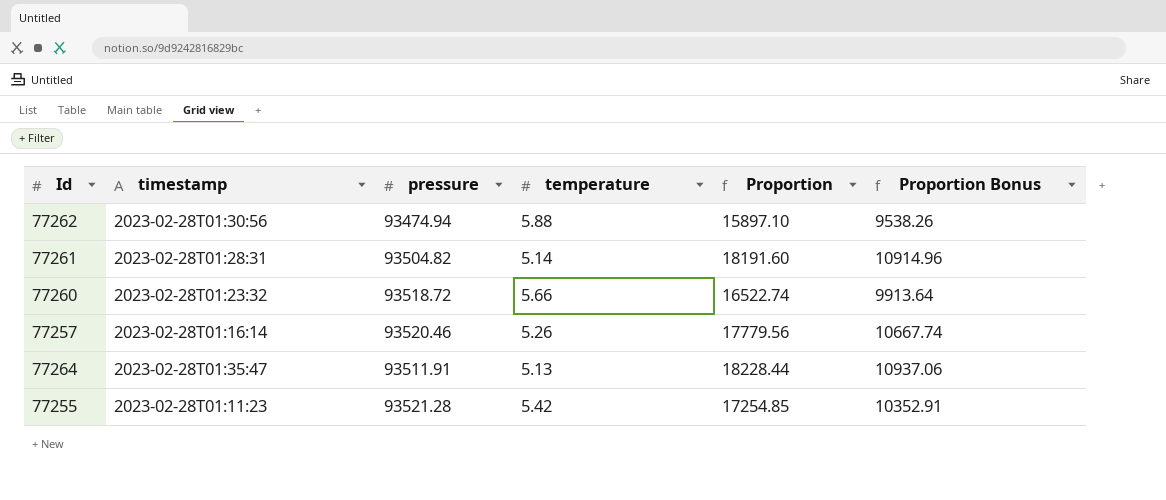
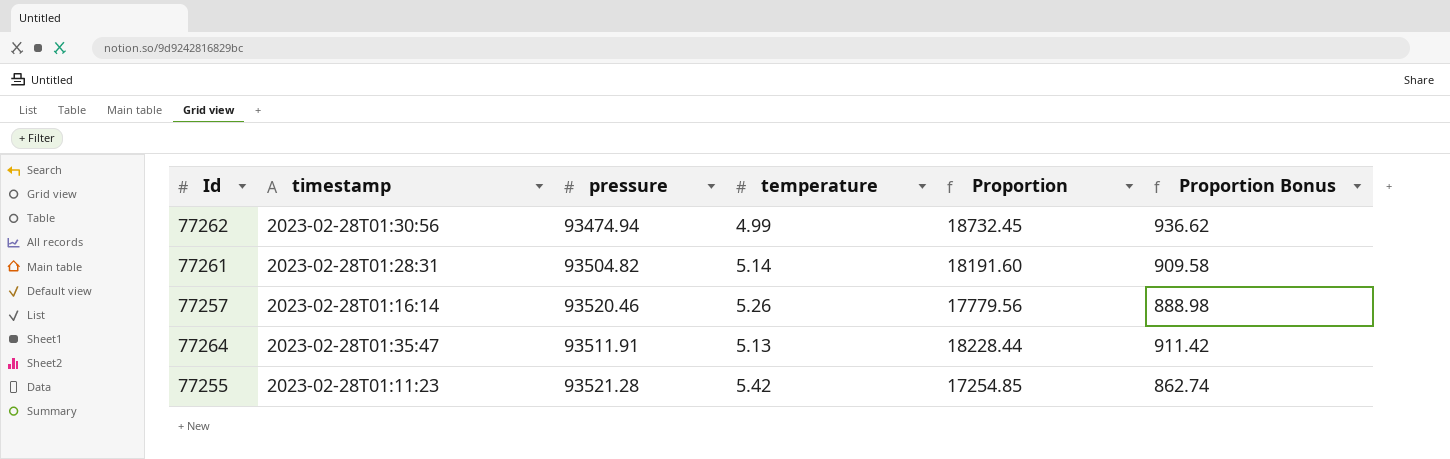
column Proportion Bonus | formula: [Proportion] * 0.6 -> [Proportion] * 0.05
row 77260: 2023-02-28T01:23:32 | 93518.72 | 5.66 | 16522.74 | 9913.64 -> none
77262 | temperature: 5.88 -> 4.99
77262 | Proportion: 15897.10 -> 18732.45

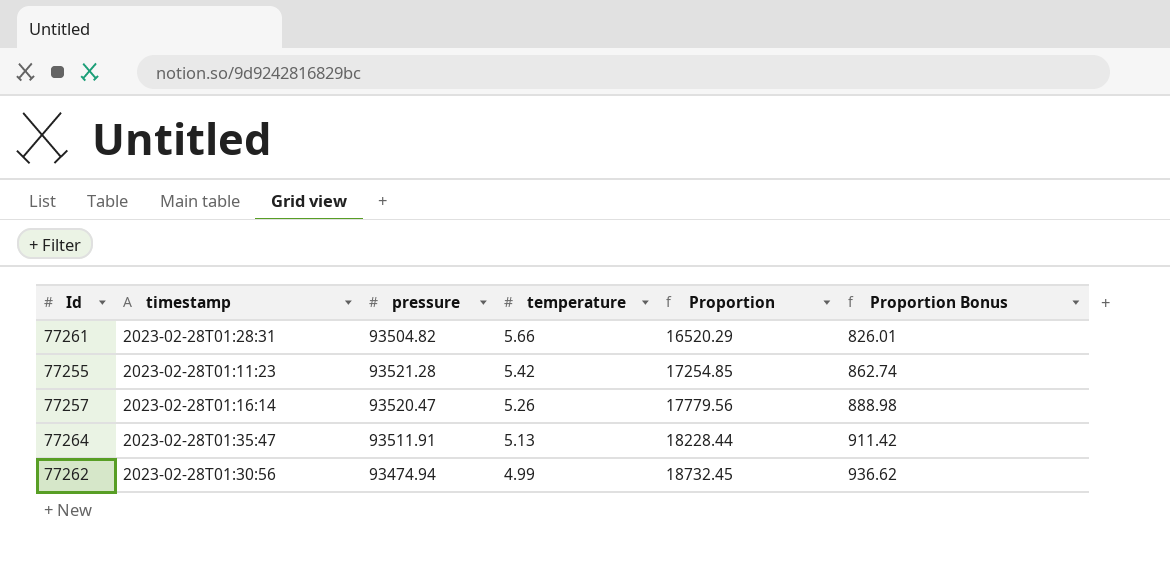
row order: none -> temperature descending
77261 | temperature: 5.14 -> 5.66
77261 | Proportion: 18191.60 -> 16520.29
77261 | Proportion Bonus: 909.58 -> 826.01
77257 | pressure: 93520.46 -> 93520.47

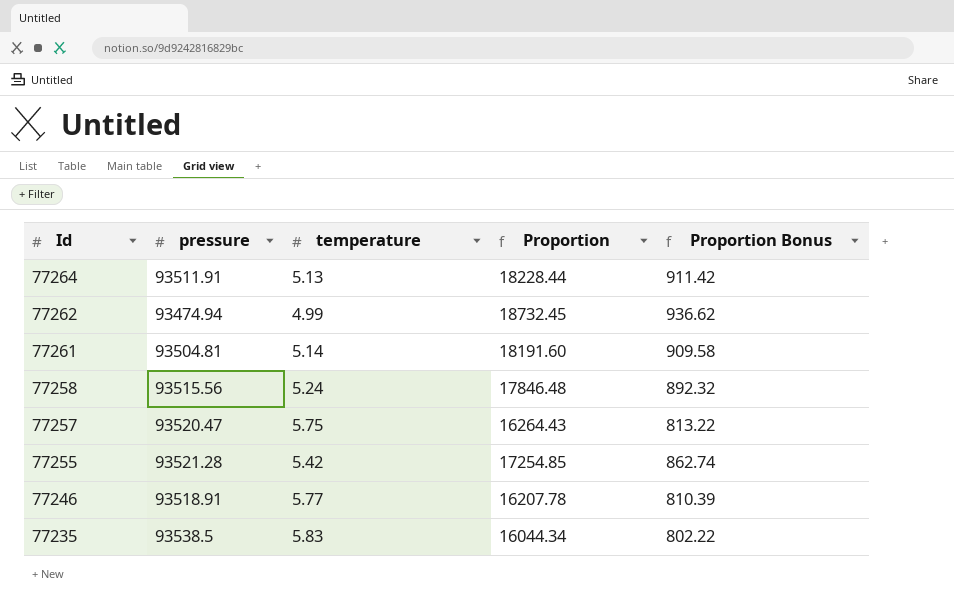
row order: temperature descending -> Id descending
column timestamp | position: 2 -> none
77261 | pressure: 93504.82 -> 93504.81
77261 | temperature: 5.66 -> 5.14
77261 | Proportion: 16520.29 -> 18191.60
77261 | Proportion Bonus: 826.01 -> 909.58
row 77258: none -> 93515.56 | 5.24 | 17846.48 | 892.32
77257 | temperature: 5.26 -> 5.75
77257 | Proportion: 17779.56 -> 16264.43
77257 | Proportion Bonus: 888.98 -> 813.22
row 77246: none -> 93518.91 | 5.77 | 16207.78 | 810.39
row 77235: none -> 93538.5 | 5.83 | 16044.34 | 802.22

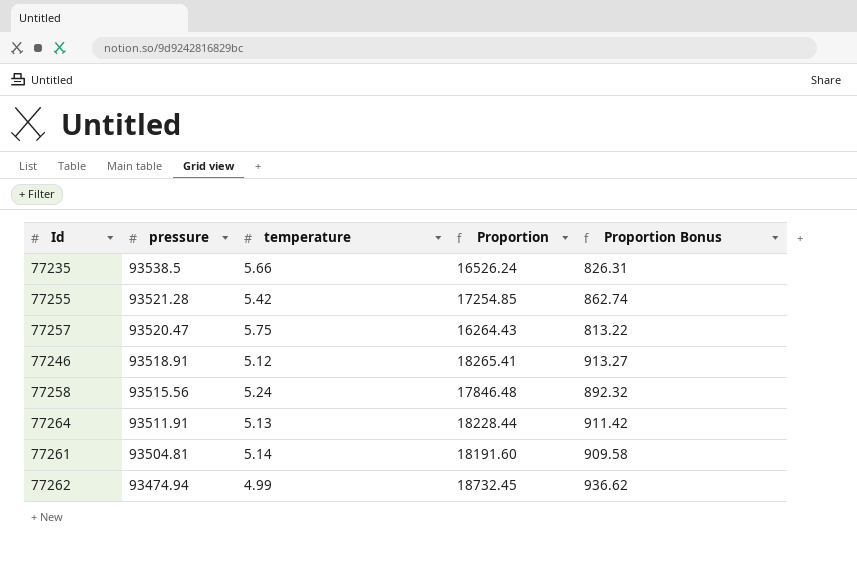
row order: Id descending -> pressure descending
77235 | temperature: 5.83 -> 5.66
77235 | Proportion: 16044.34 -> 16526.24
77235 | Proportion Bonus: 802.22 -> 826.31
77246 | temperature: 5.77 -> 5.12
77246 | Proportion: 16207.78 -> 18265.41
77246 | Proportion Bonus: 810.39 -> 913.27

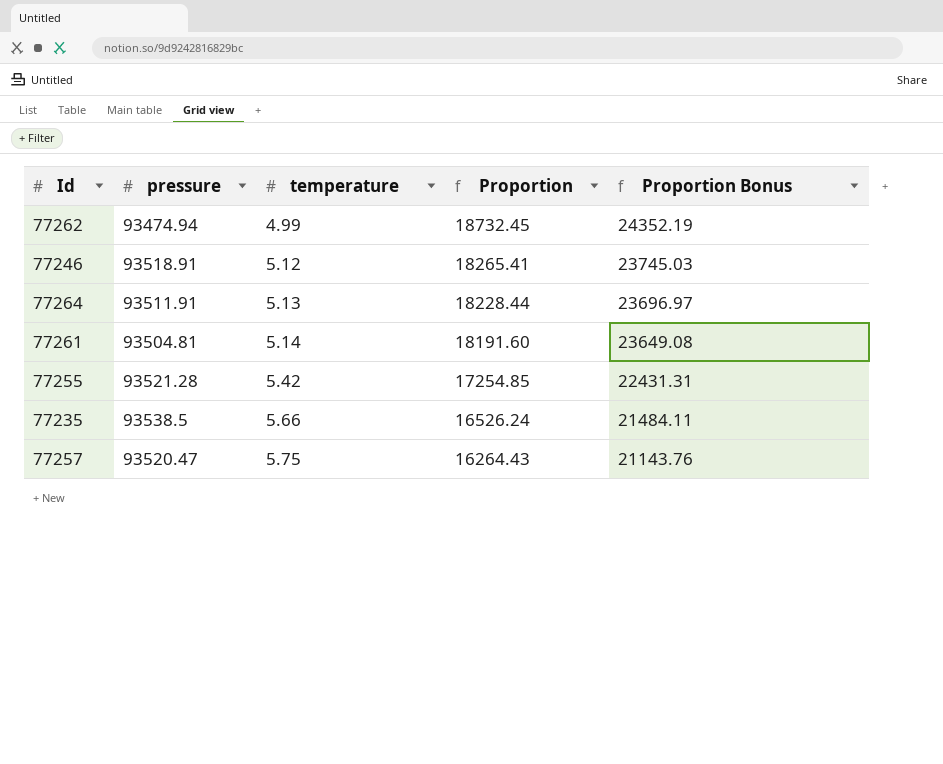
row order: pressure descending -> temperature ascending
column Proportion Bonus | formula: [Proportion] * 0.05 -> [Proportion] * 1.3
row 77258: 93515.56 | 5.24 | 17846.48 | 892.32 -> none

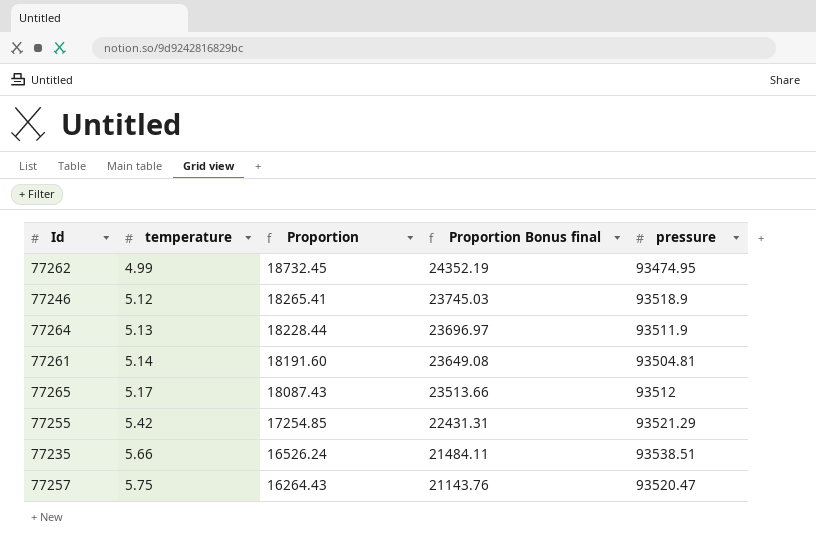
column name: Proportion Bonus -> Proportion Bonus final
column pressure | position: 2 -> 5
77262 | pressure: 93474.94 -> 93474.95
77246 | pressure: 93518.91 -> 93518.9
77264 | pressure: 93511.91 -> 93511.9
row 77265: none -> 5.17 | 18087.43 | 23513.66 | 93512
77255 | pressure: 93521.28 -> 93521.29
77235 | pressure: 93538.5 -> 93538.51

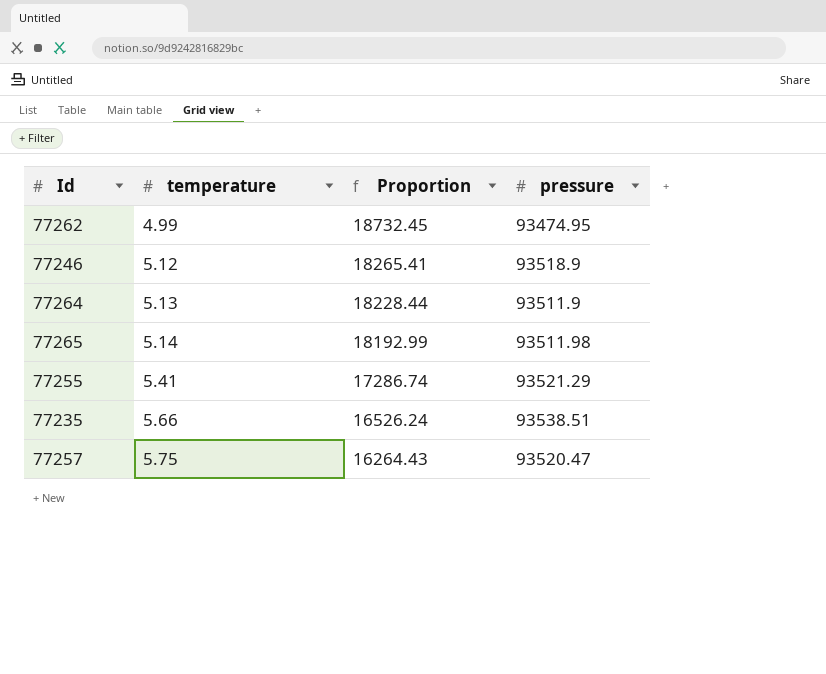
column Proportion Bonus final | formula: [Proportion] * 1.3 -> none
row 77261: 5.14 | 18191.60 | 23649.08 | 93504.81 -> none
77265 | temperature: 5.17 -> 5.14
77265 | Proportion: 18087.43 -> 18192.99
77265 | pressure: 93512 -> 93511.98
77255 | temperature: 5.42 -> 5.41
77255 | Proportion: 17254.85 -> 17286.74

